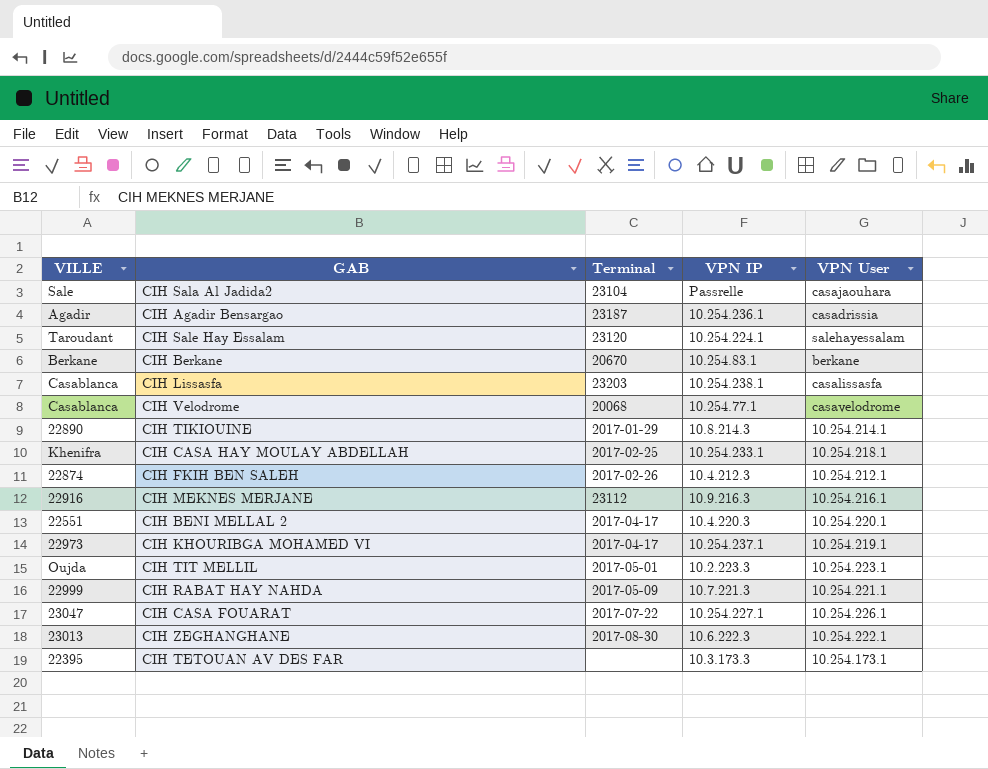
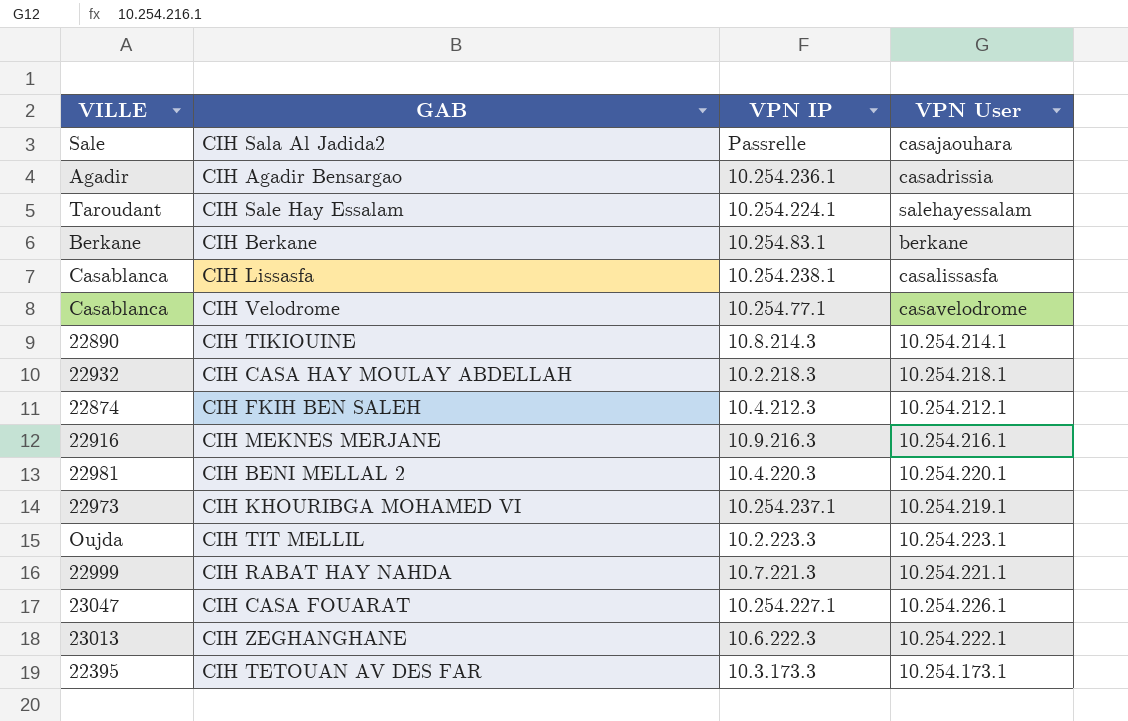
column Terminal | position: 3 -> none
CIH CASA HAY MOULAY ABDELLAH | VILLE: Khenifra -> 22932
CIH CASA HAY MOULAY ABDELLAH | VPN IP: 10.254.233.1 -> 10.2.218.3
CIH BENI MELLAL 2 | VILLE: 22551 -> 22981

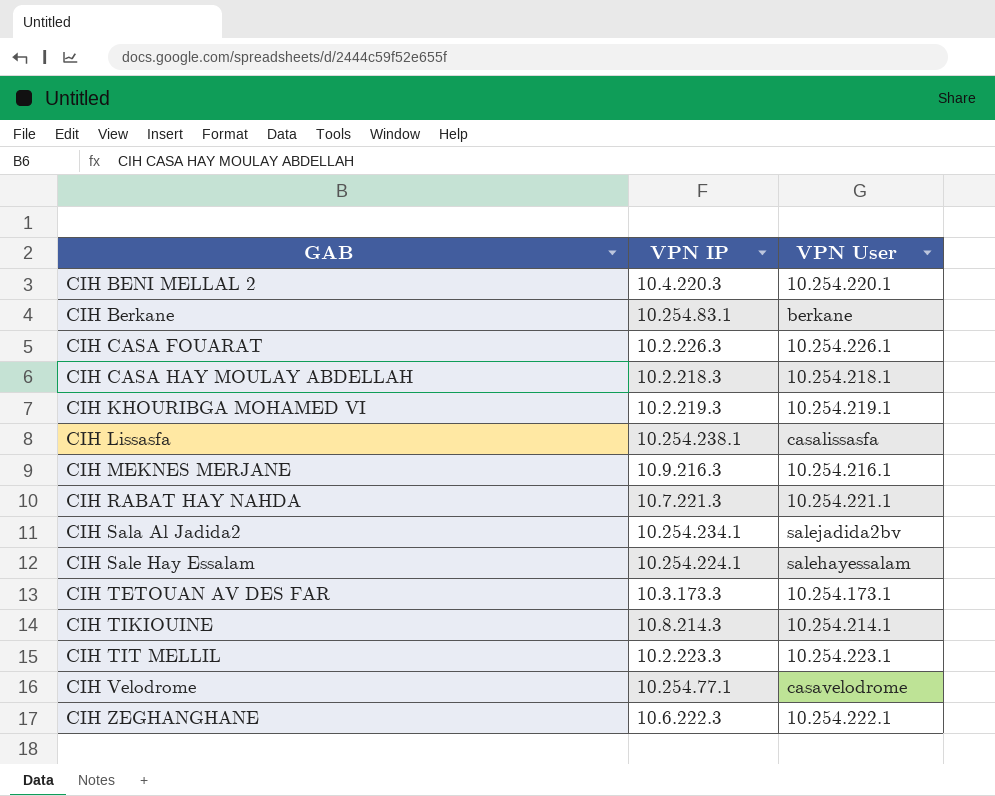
row order: none -> GAB ascending
column VILLE | position: 1 -> none
row CIH Agadir Bensargao: Agadir | 10.254.236.1 | casadrissia -> none
row CIH FKIH BEN SALEH: 22874 | 10.4.212.3 | 10.254.212.1 -> none
CIH CASA FOUARAT | VPN IP: 10.254.227.1 -> 10.2.226.3
CIH KHOURIBGA MOHAMED VI | VPN IP: 10.254.237.1 -> 10.2.219.3
CIH Sala Al Jadida2 | VPN IP: Passrelle -> 10.254.234.1
CIH Sala Al Jadida2 | VPN User: casajaouhara -> salejadida2bv

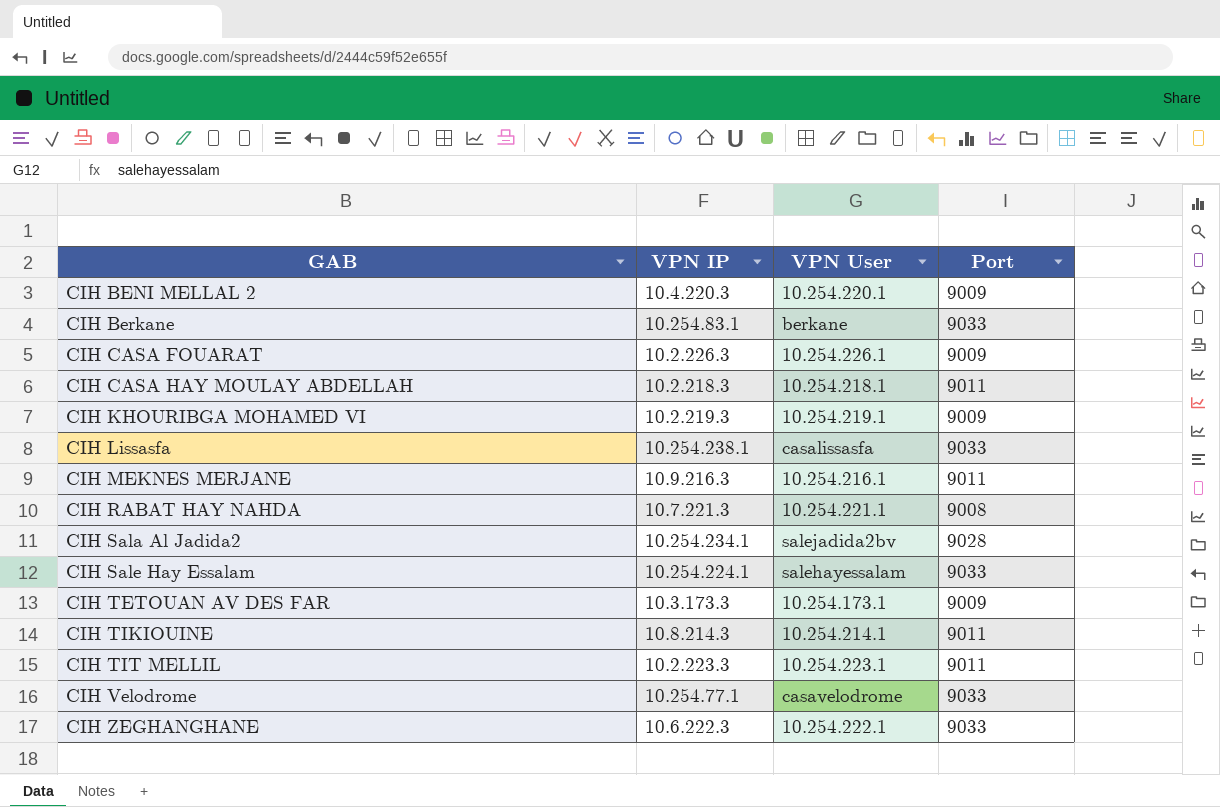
column Port | position: none -> 4

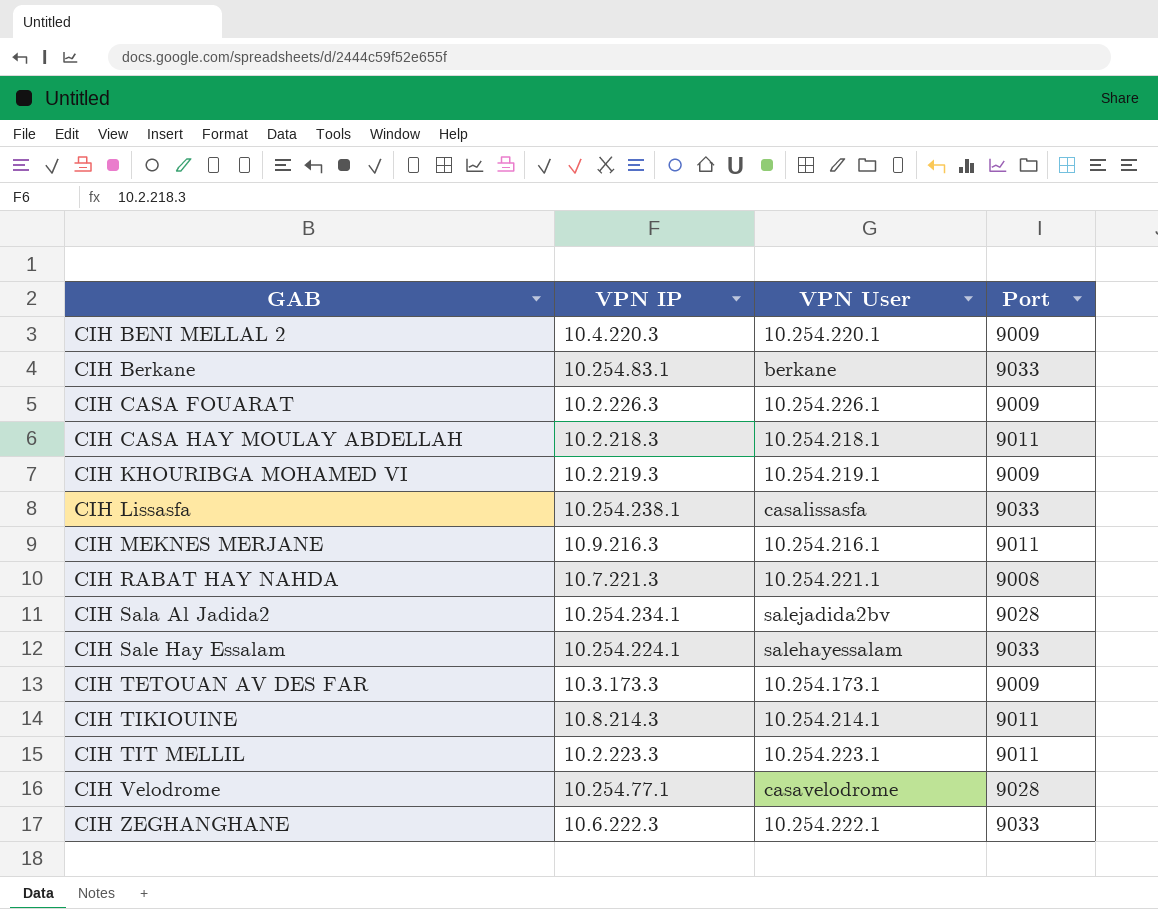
CIH Velodrome | Port: 9033 -> 9028

